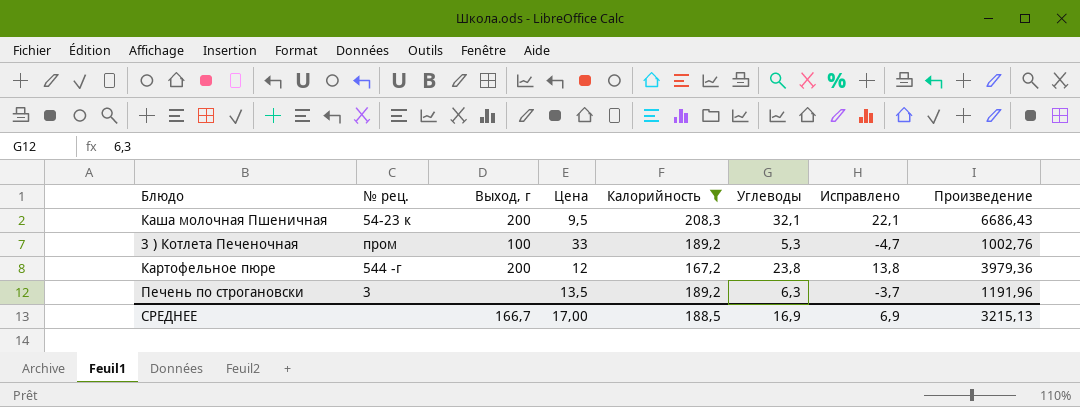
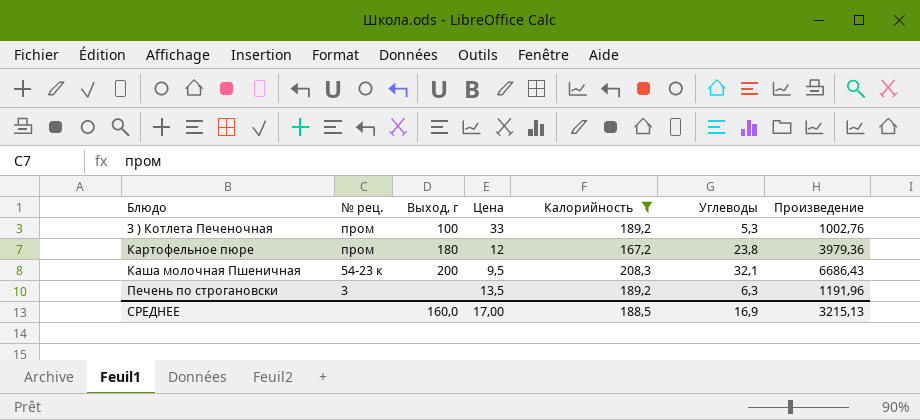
row order: none -> Блюдо ascending
column Исправлено | formula: [Углеводы] - 10 -> none
Картофельное пюре | № рец.: 544 -г -> пром
Картофельное пюре | Выход, г: 200 -> 180
СРЕДНЕЕ | Выход, г: 166,7 -> 160,0

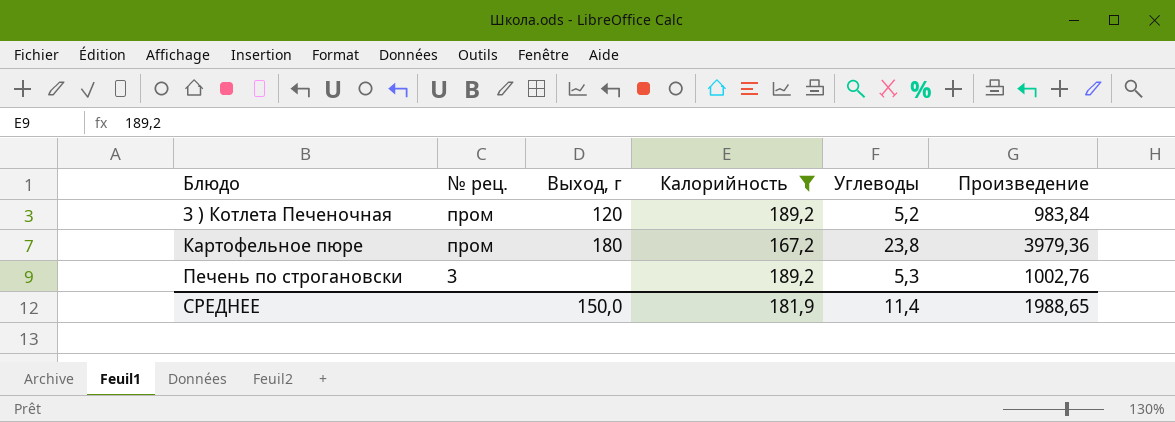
column Цена | position: 4 -> none
row Каша молочная Пшеничная: 54-23 к | 200 | 9,5 | 208,3 | 32,1 | 6686,43 -> none
3 ) Котлета Печеночная | Выход, г: 100 -> 120
3 ) Котлета Печеночная | Углеводы: 5,3 -> 5,2
3 ) Котлета Печеночная | Произведение: 1002,76 -> 983,84
Печень по строгановски | Углеводы: 6,3 -> 5,3
Печень по строгановски | Произведение: 1191,96 -> 1002,76
СРЕДНЕЕ | Выход, г: 160,0 -> 150,0
СРЕДНЕЕ | Калорийность: 188,5 -> 181,9
СРЕДНЕЕ | Углеводы: 16,9 -> 11,4
СРЕДНЕЕ | Произведение: 3215,13 -> 1988,65

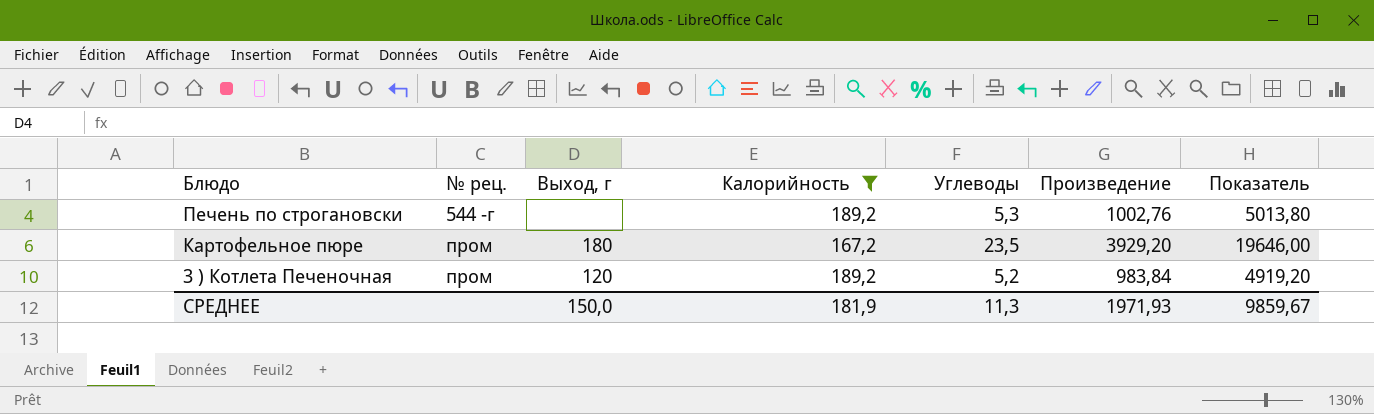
row order: Блюдо ascending -> Блюдо descending
column Показатель | formula: none -> [Произведение] * 5
Печень по строгановски | № рец.: 3 -> 544 -г
Картофельное пюре | Углеводы: 23,8 -> 23,5
Картофельное пюре | Произведение: 3979,36 -> 3929,20
СРЕДНЕЕ | Углеводы: 11,4 -> 11,3
СРЕДНЕЕ | Произведение: 1988,65 -> 1971,93

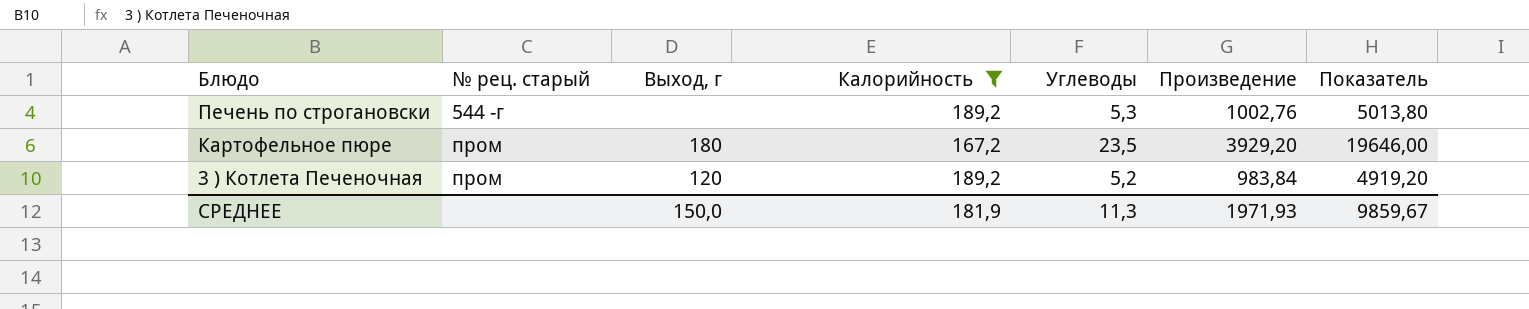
column name: № рец. -> № рец. старый

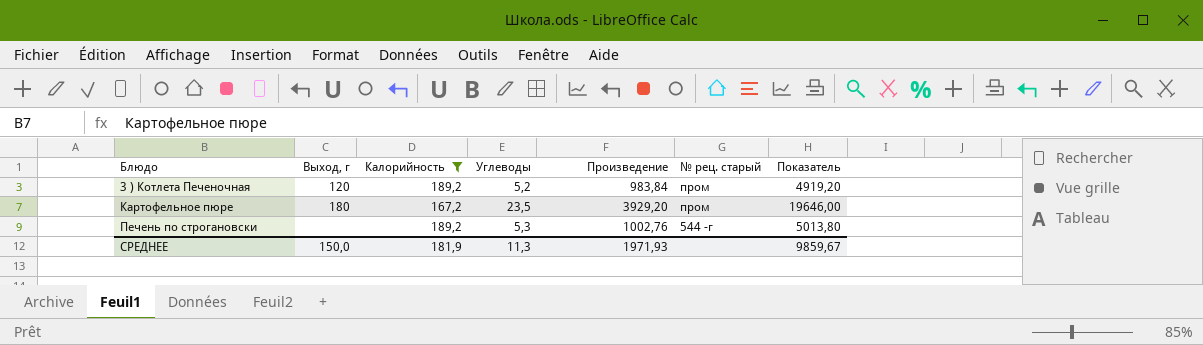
row order: Блюдо descending -> Блюдо ascending
column № рец. старый | position: 2 -> 6

